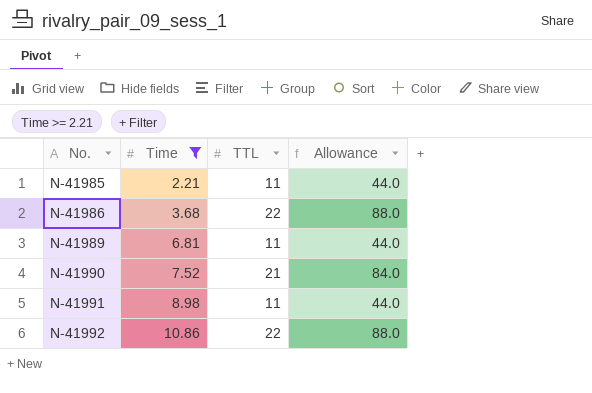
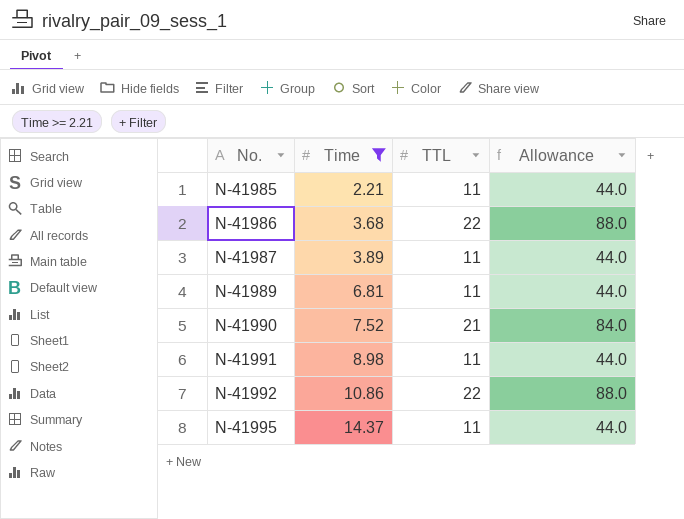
row N-41987: none -> 3.89 | 11 | 44.0
row N-41995: none -> 14.37 | 11 | 44.0

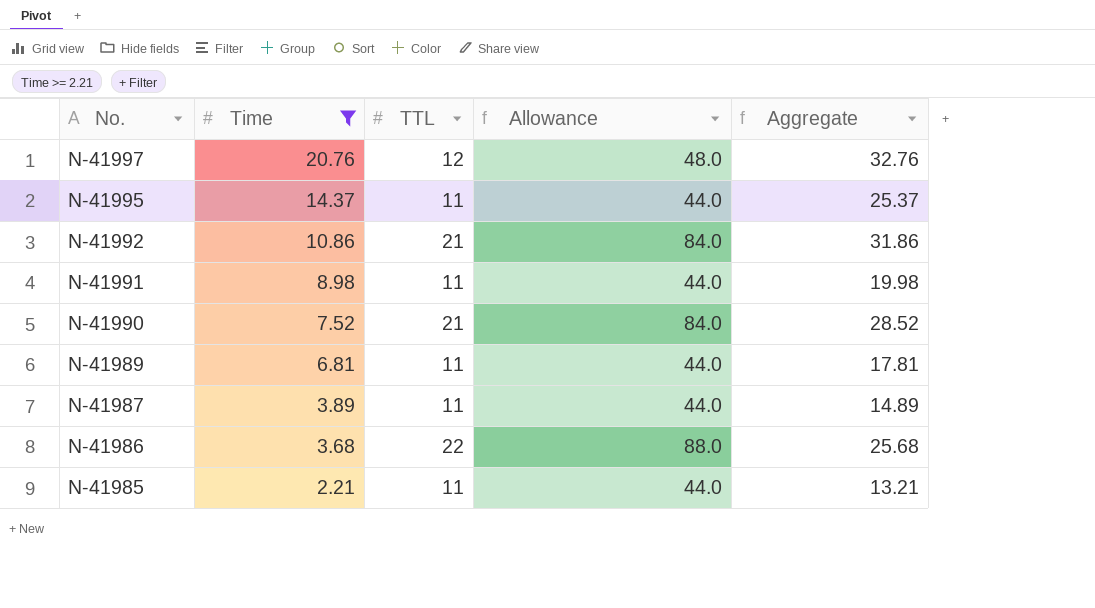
row order: No. ascending -> No. descending
column Aggregate | formula: none -> [Time] + [TTL]
row N-41997: none -> 20.76 | 12 | 48.0 | 32.76
N-41992 | TTL: 22 -> 21
N-41992 | Allowance: 88.0 -> 84.0

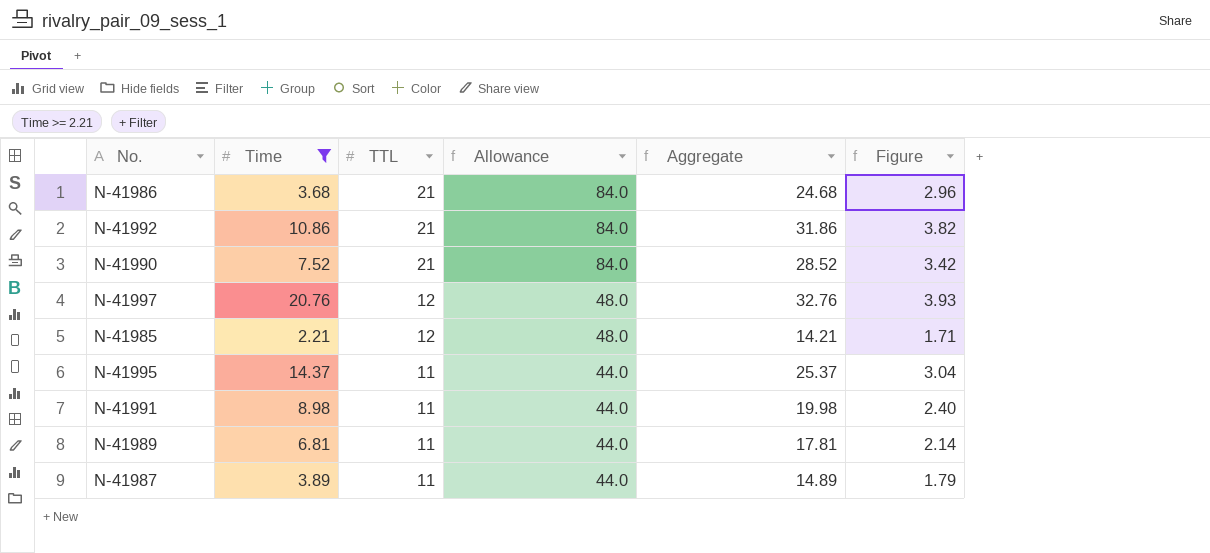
row order: No. descending -> TTL descending
column Figure | formula: none -> [Aggregate] * 0.12
N-41986 | TTL: 22 -> 21
N-41986 | Allowance: 88.0 -> 84.0
N-41986 | Aggregate: 25.68 -> 24.68
N-41985 | TTL: 11 -> 12
N-41985 | Allowance: 44.0 -> 48.0
N-41985 | Aggregate: 13.21 -> 14.21

